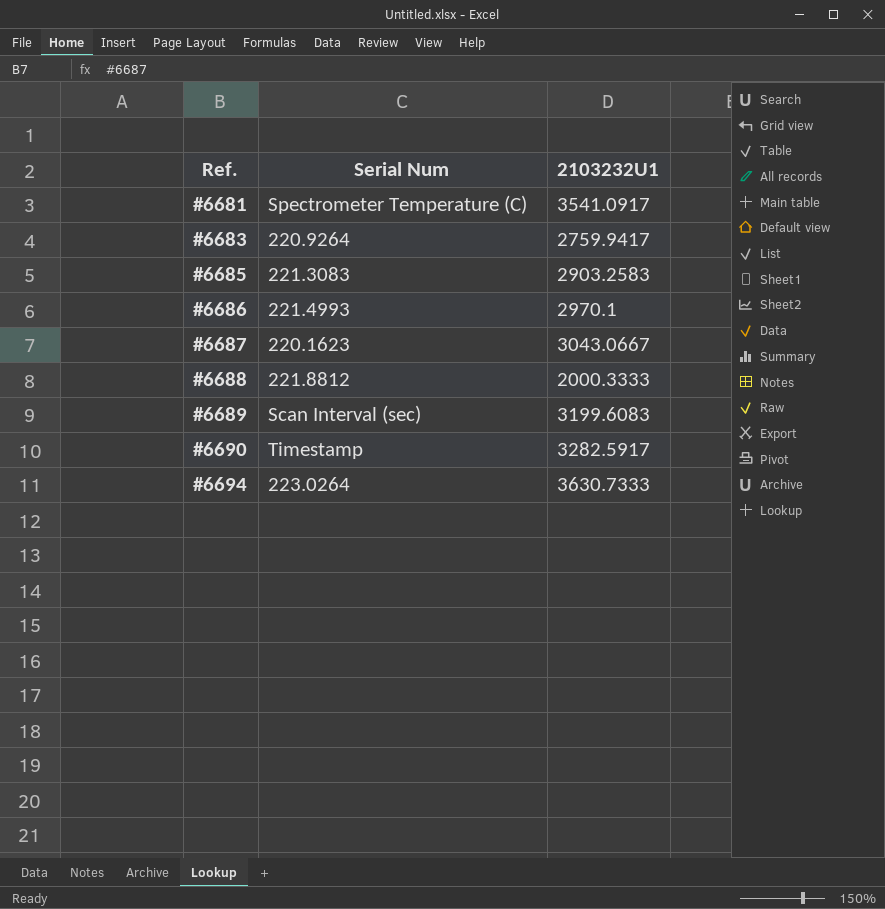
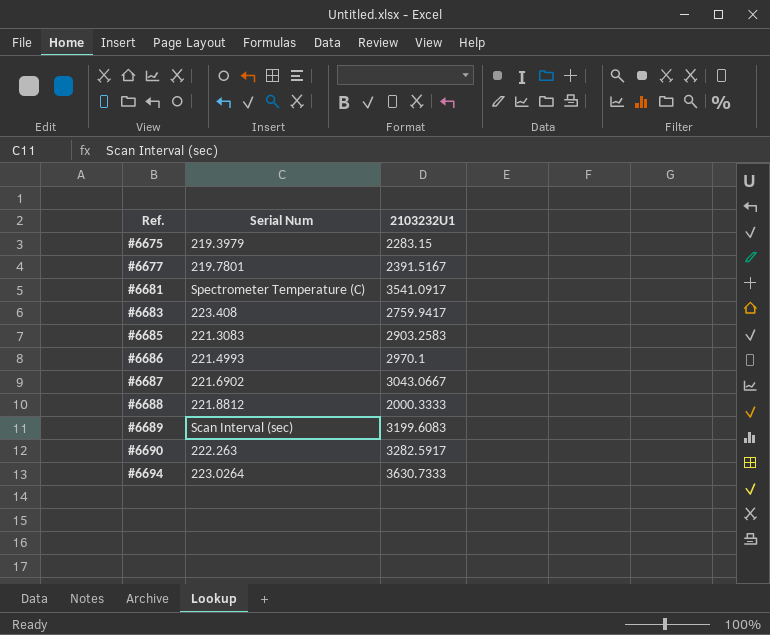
row #6675: none -> 219.3979 | 2283.15
row #6677: none -> 219.7801 | 2391.5167
#6683 | Serial Num: 220.9264 -> 223.408
#6687 | Serial Num: 220.1623 -> 221.6902
#6690 | Serial Num: Timestamp -> 222.263

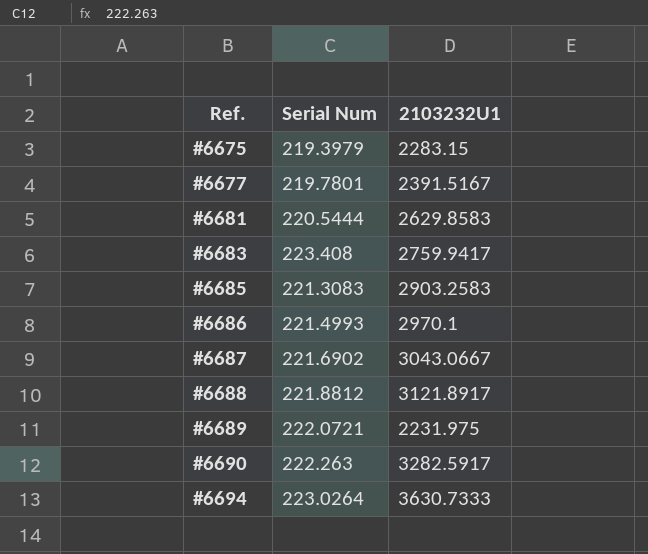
#6681 | Serial Num: Spectrometer Temperature (C) -> 220.5444
#6681 | 2103232U1: 3541.0917 -> 2629.8583
#6688 | 2103232U1: 2000.3333 -> 3121.8917
#6689 | Serial Num: Scan Interval (sec) -> 222.0721
#6689 | 2103232U1: 3199.6083 -> 2231.975

